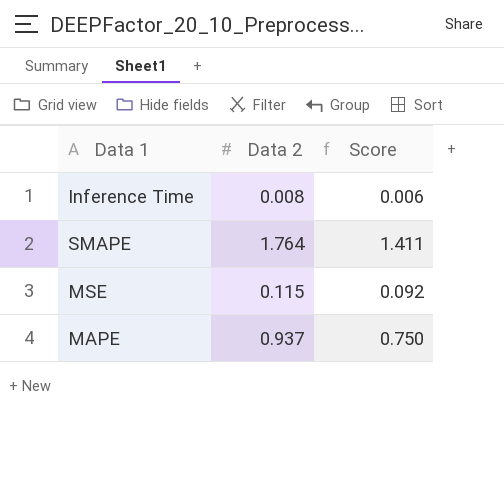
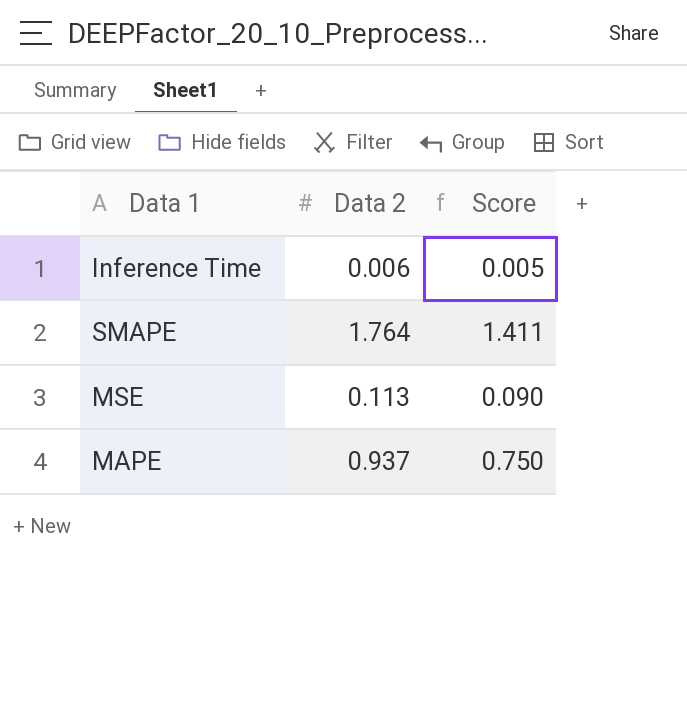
Inference Time | Data 2: 0.008 -> 0.006
Inference Time | Score: 0.006 -> 0.005
MSE | Data 2: 0.115 -> 0.113
MSE | Score: 0.092 -> 0.090

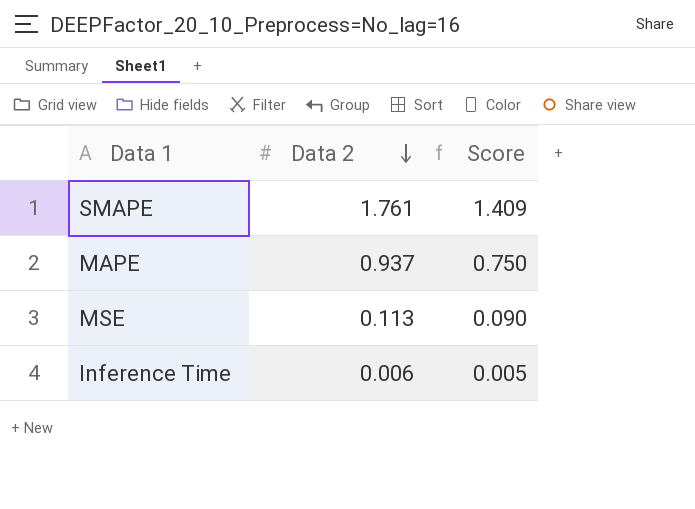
row order: none -> Data 2 descending
SMAPE | Data 2: 1.764 -> 1.761
SMAPE | Score: 1.411 -> 1.409

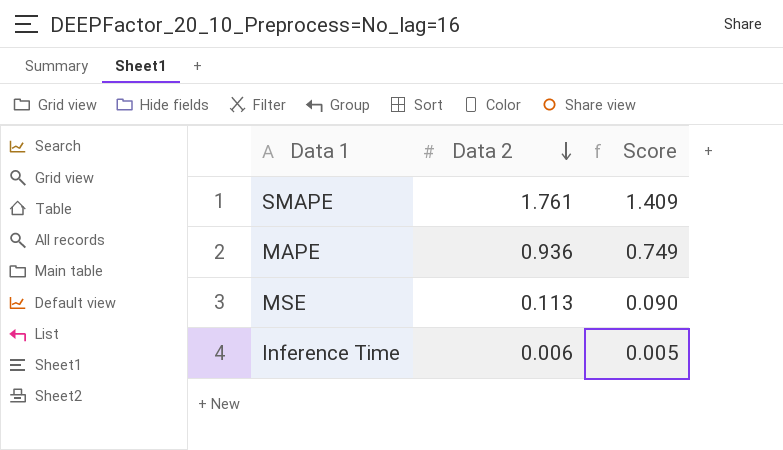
MAPE | Data 2: 0.937 -> 0.936
MAPE | Score: 0.750 -> 0.749

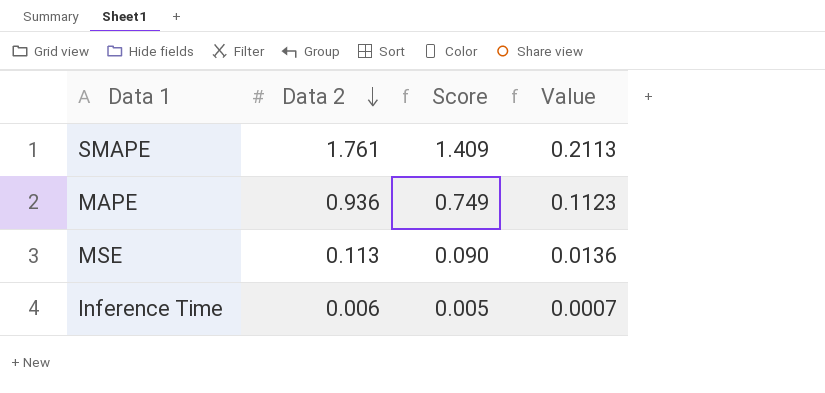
column Value | formula: none -> [Data 2] * 0.12

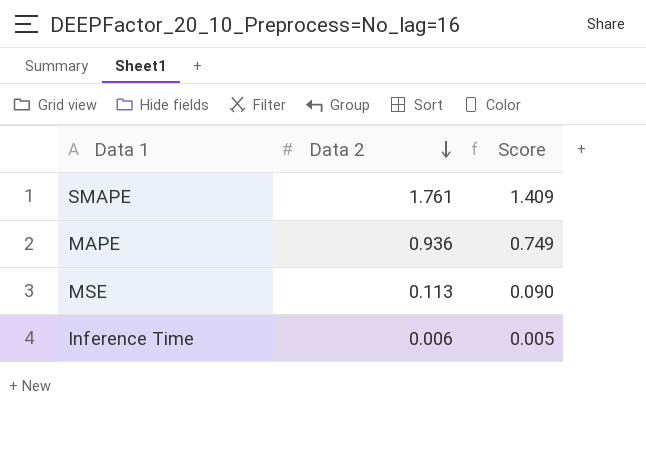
column Value | formula: [Data 2] * 0.12 -> none

